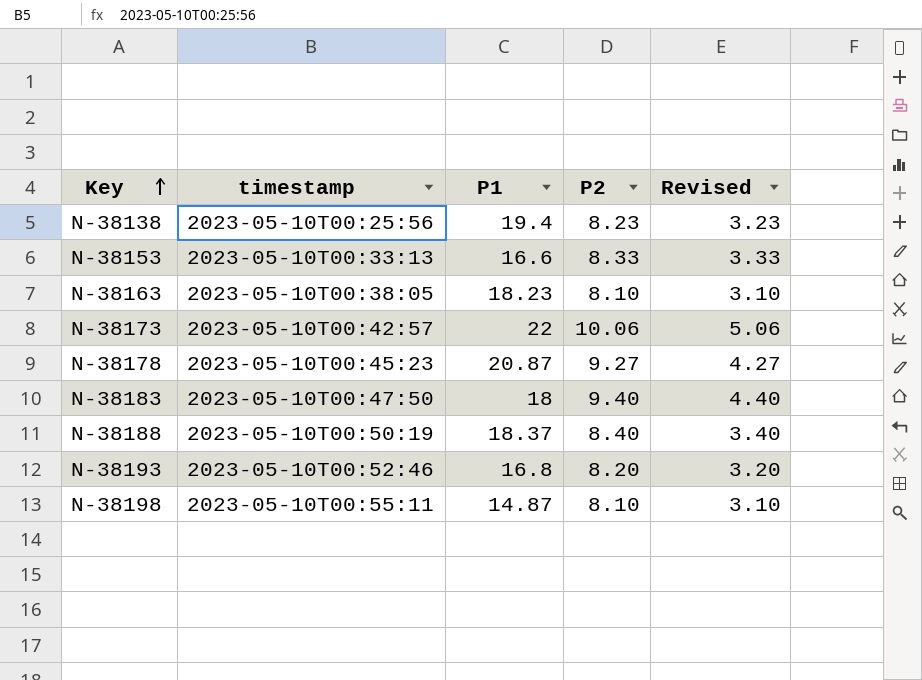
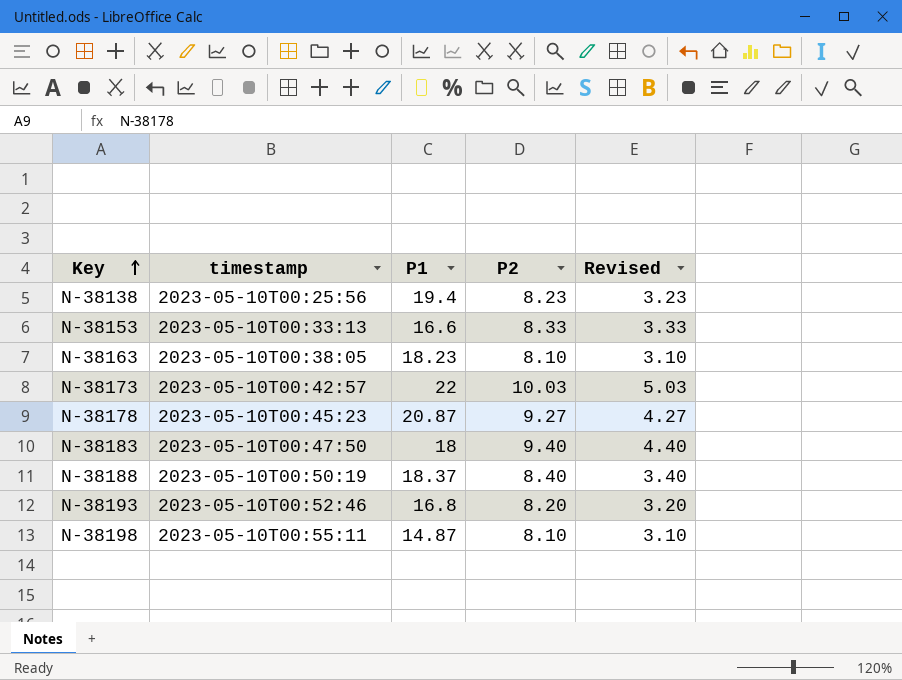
N-38173 | P2: 10.06 -> 10.03
N-38173 | Revised: 5.06 -> 5.03

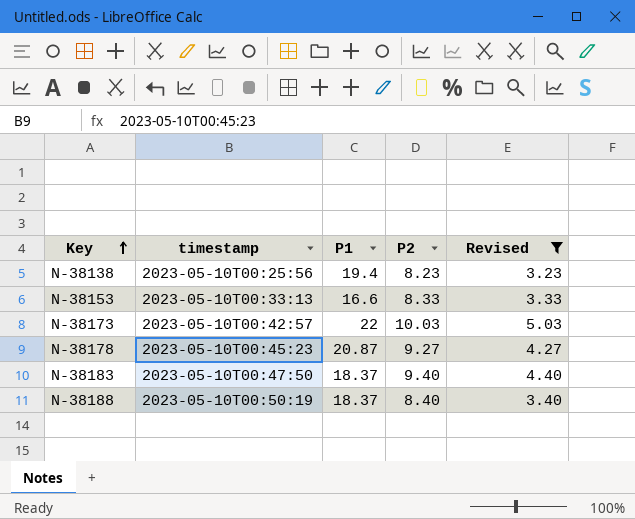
filter: none -> Revised >= 3.23
N-38183 | P1: 18 -> 18.37

